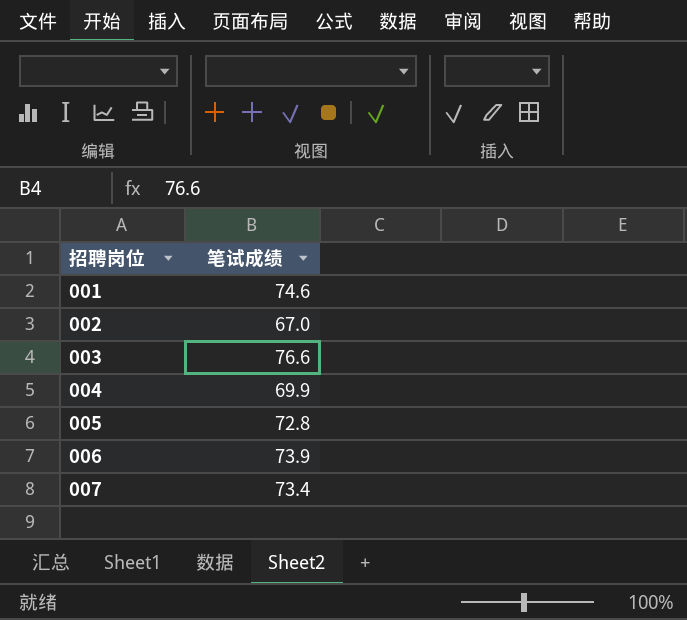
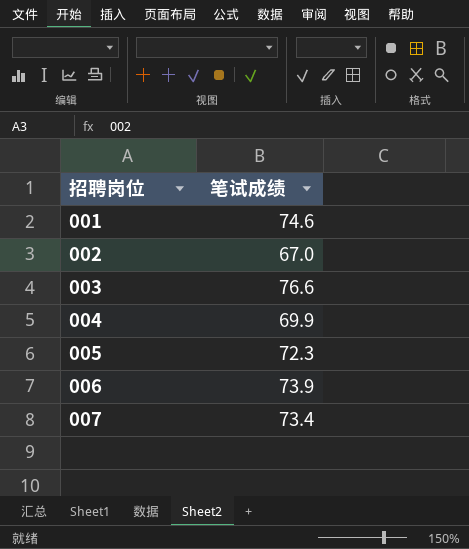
005 | 笔试成绩: 72.8 -> 72.3

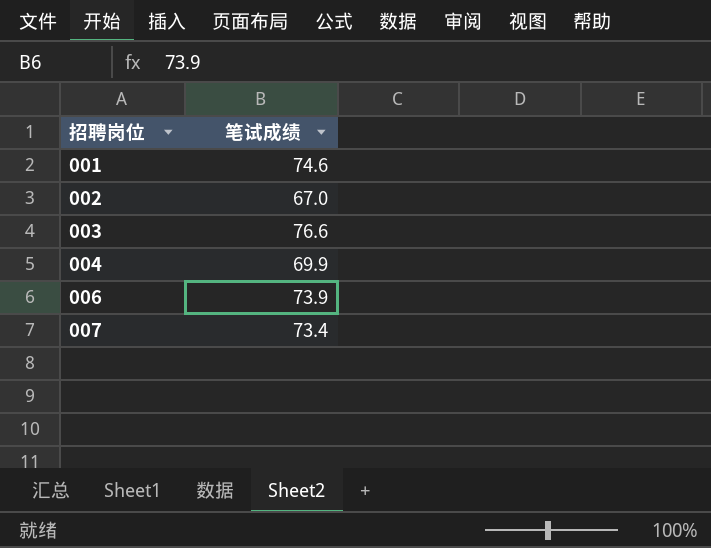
row 005: 72.3 -> none

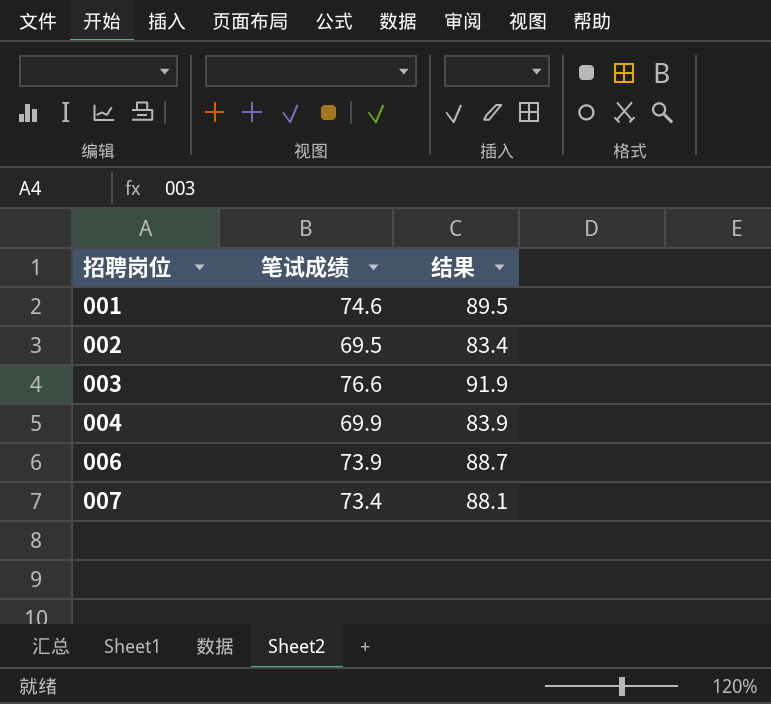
column 结果 | formula: none -> [笔试成绩] * 1.2
002 | 笔试成绩: 67.0 -> 69.5

